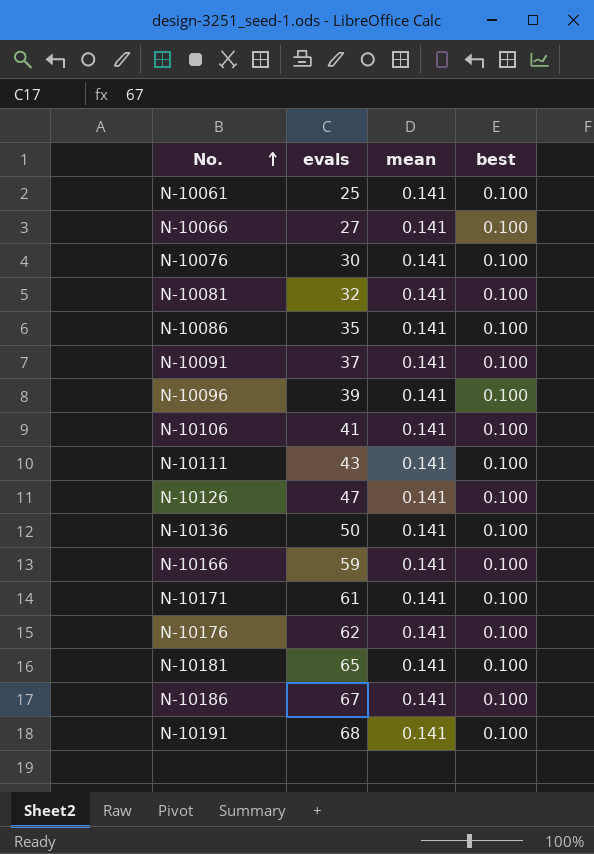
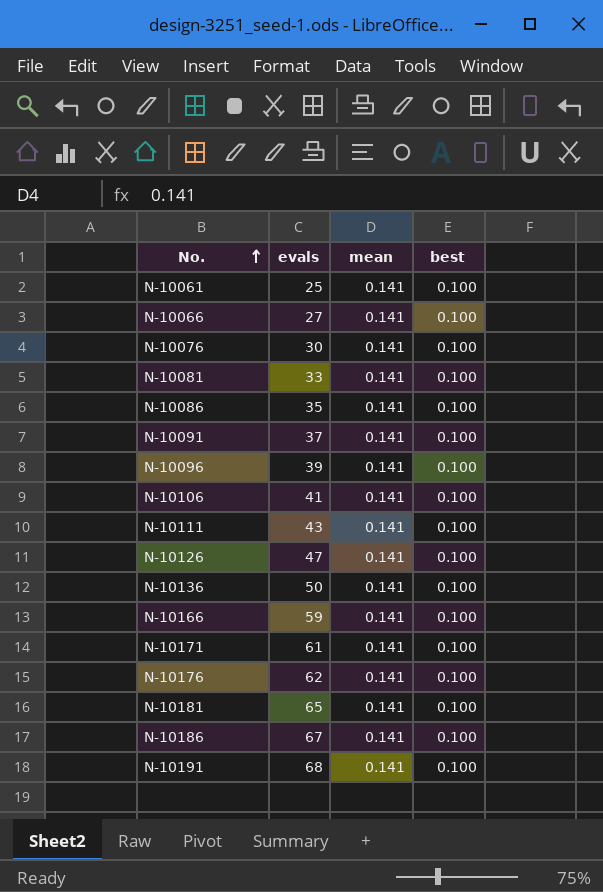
N-10081 | evals: 32 -> 33

